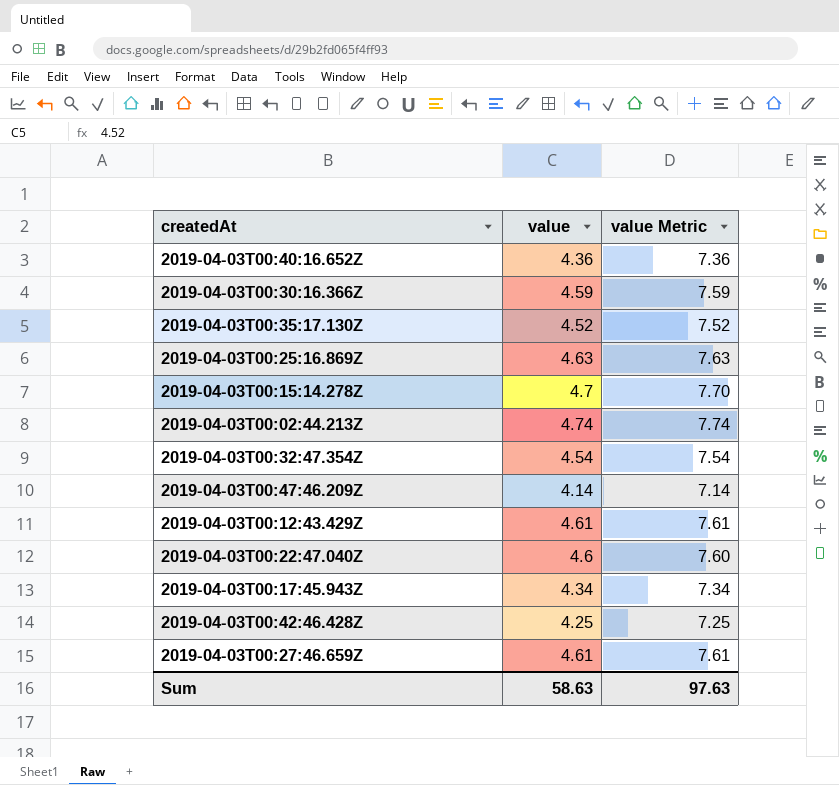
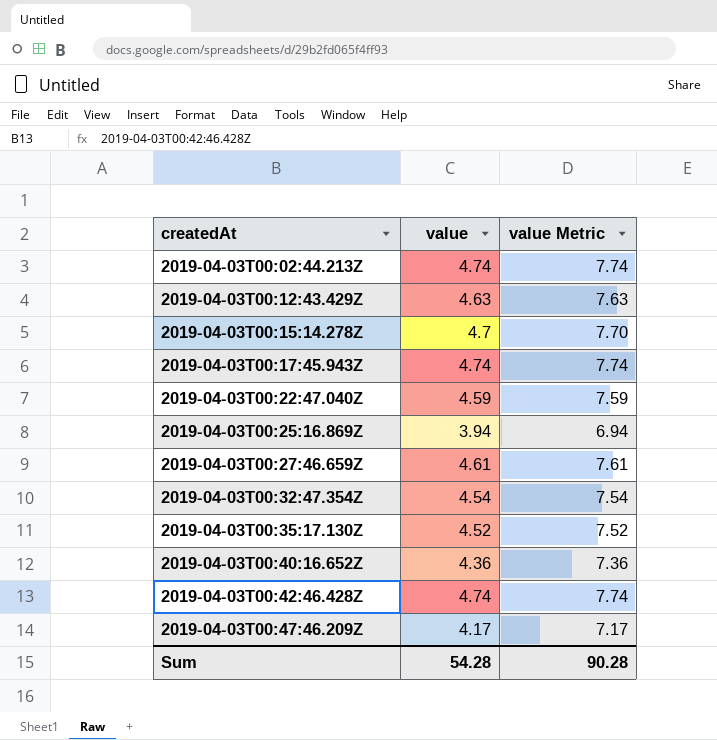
row order: none -> createdAt ascending
row 2019-04-03T00:30:16.366Z: 4.59 | 7.59 -> none
2019-04-03T00:12:43.429Z | value: 4.61 -> 4.63
2019-04-03T00:12:43.429Z | value Metric: 7.61 -> 7.63
2019-04-03T00:17:45.943Z | value: 4.34 -> 4.74
2019-04-03T00:17:45.943Z | value Metric: 7.34 -> 7.74
2019-04-03T00:22:47.040Z | value: 4.6 -> 4.59
2019-04-03T00:22:47.040Z | value Metric: 7.60 -> 7.59
2019-04-03T00:25:16.869Z | value: 4.63 -> 3.94
2019-04-03T00:25:16.869Z | value Metric: 7.63 -> 6.94
2019-04-03T00:42:46.428Z | value: 4.25 -> 4.74
2019-04-03T00:42:46.428Z | value Metric: 7.25 -> 7.74
2019-04-03T00:47:46.209Z | value: 4.14 -> 4.17
2019-04-03T00:47:46.209Z | value Metric: 7.14 -> 7.17
Sum | value: 58.63 -> 54.28
Sum | value Metric: 97.63 -> 90.28

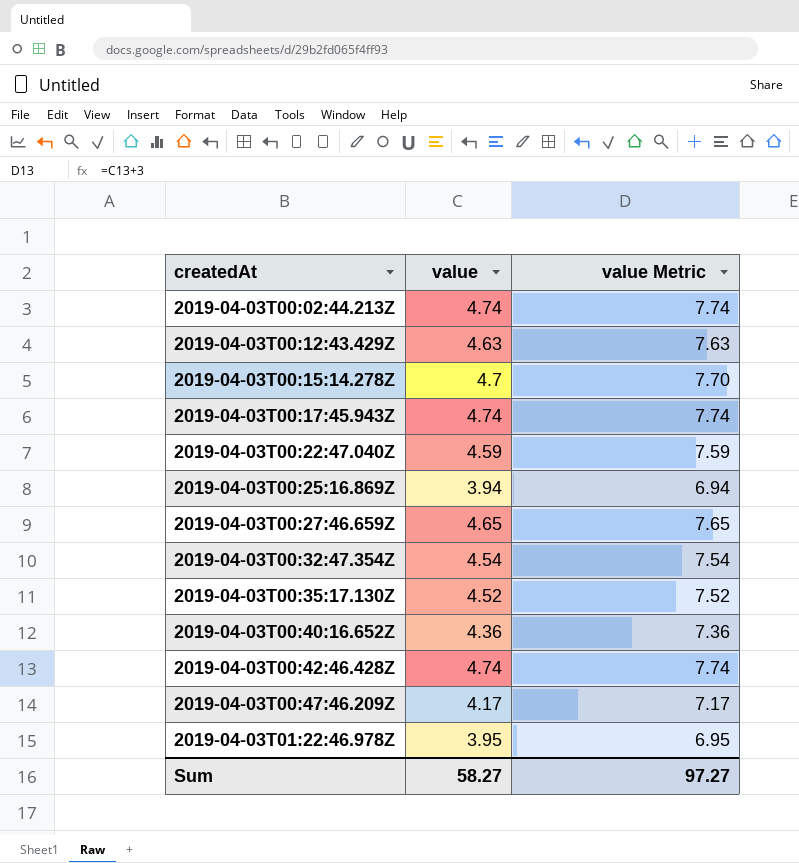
2019-04-03T00:27:46.659Z | value: 4.61 -> 4.65
2019-04-03T00:27:46.659Z | value Metric: 7.61 -> 7.65
row 2019-04-03T01:22:46.978Z: none -> 3.95 | 6.95
Sum | value: 54.28 -> 58.27
Sum | value Metric: 90.28 -> 97.27

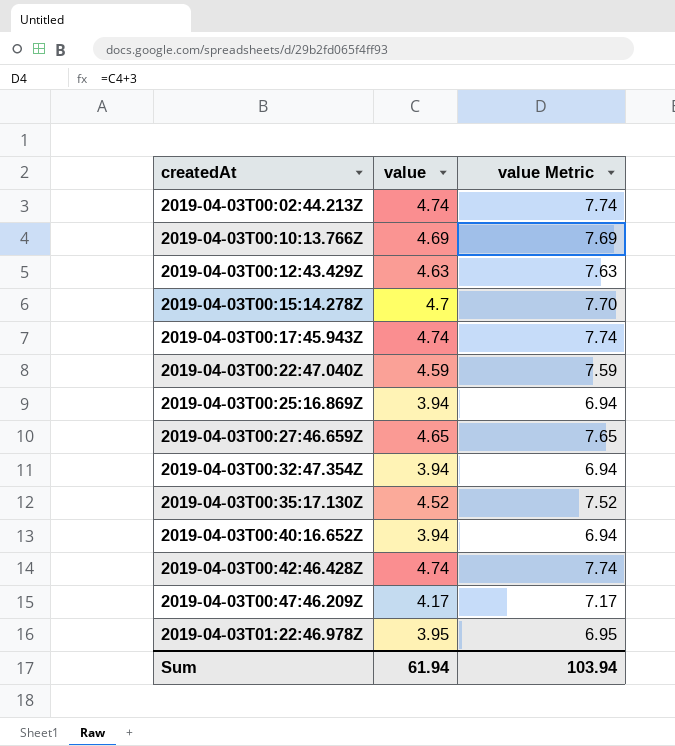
row 2019-04-03T00:10:13.766Z: none -> 4.69 | 7.69
2019-04-03T00:32:47.354Z | value: 4.54 -> 3.94
2019-04-03T00:32:47.354Z | value Metric: 7.54 -> 6.94
2019-04-03T00:40:16.652Z | value: 4.36 -> 3.94
2019-04-03T00:40:16.652Z | value Metric: 7.36 -> 6.94
Sum | value: 58.27 -> 61.94
Sum | value Metric: 97.27 -> 103.94

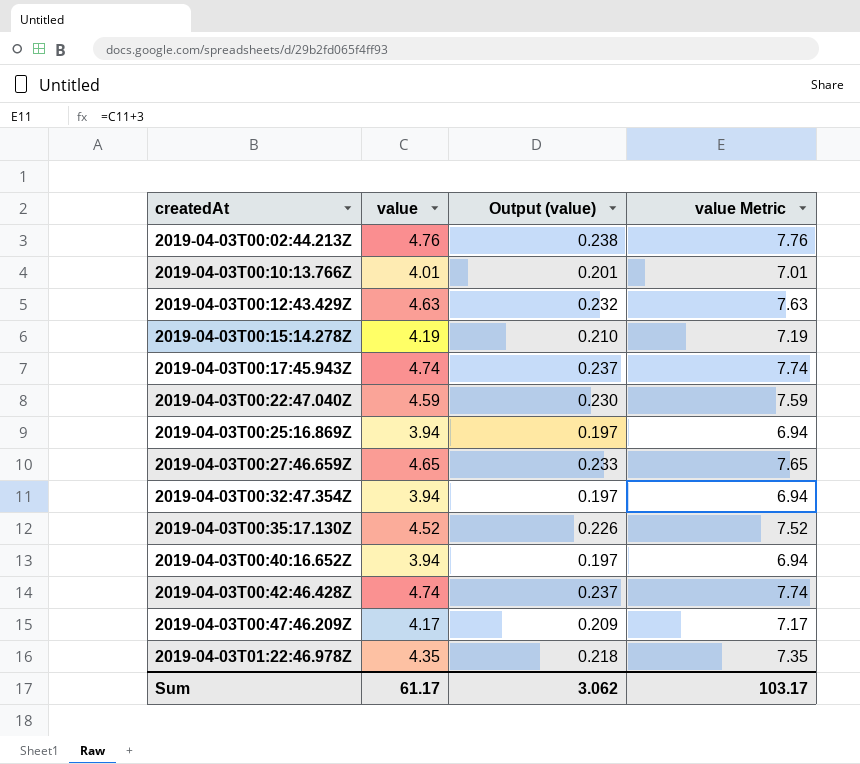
column Output (value) | formula: none -> [value] * 0.05
2019-04-03T00:02:44.213Z | value: 4.74 -> 4.76
2019-04-03T00:02:44.213Z | value Metric: 7.74 -> 7.76
2019-04-03T00:10:13.766Z | value: 4.69 -> 4.01
2019-04-03T00:10:13.766Z | value Metric: 7.69 -> 7.01
2019-04-03T00:15:14.278Z | value: 4.7 -> 4.19
2019-04-03T00:15:14.278Z | value Metric: 7.70 -> 7.19
2019-04-03T01:22:46.978Z | value: 3.95 -> 4.35
2019-04-03T01:22:46.978Z | value Metric: 6.95 -> 7.35
Sum | value: 61.94 -> 61.17
Sum | value Metric: 103.94 -> 103.17

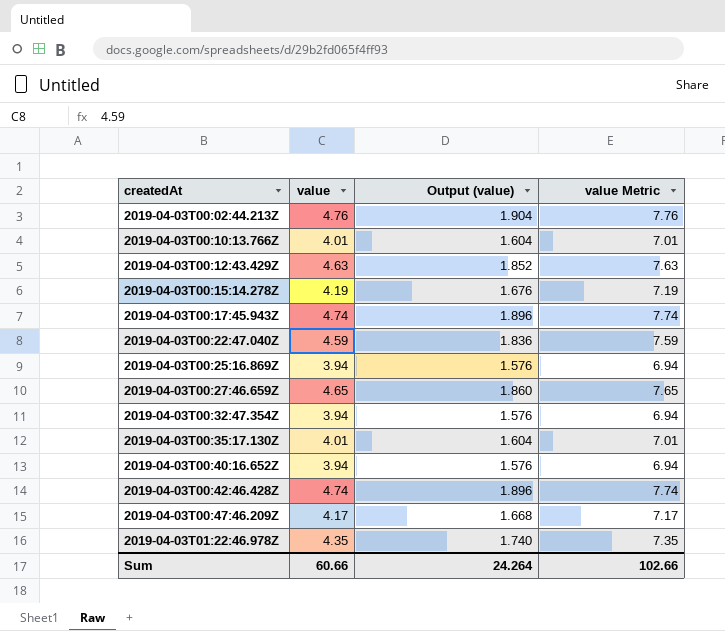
column Output (value) | formula: [value] * 0.05 -> [value] * 0.4
2019-04-03T00:35:17.130Z | value: 4.52 -> 4.01
2019-04-03T00:35:17.130Z | value Metric: 7.52 -> 7.01
Sum | value: 61.17 -> 60.66
Sum | Output (value): 3.062 -> 24.264
Sum | value Metric: 103.17 -> 102.66

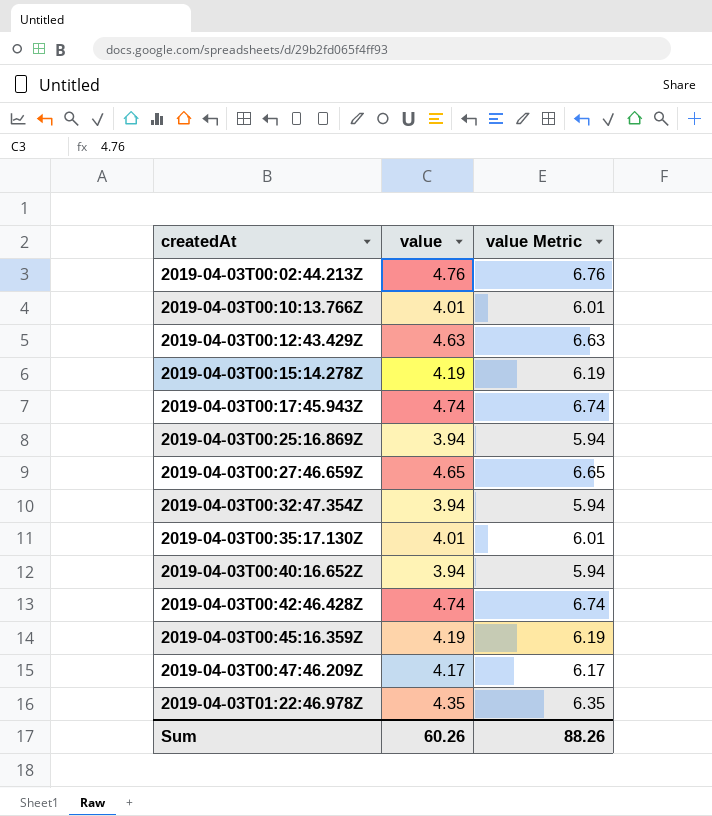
column Output (value) | formula: [value] * 0.4 -> none
column value Metric | formula: [value] + 3 -> [value] + 2
row 2019-04-03T00:22:47.040Z: 4.59 | 1.836 | 7.59 -> none
row 2019-04-03T00:45:16.359Z: none -> 4.19 | 6.19
Sum | value: 60.66 -> 60.26
Sum | value Metric: 102.66 -> 88.26

